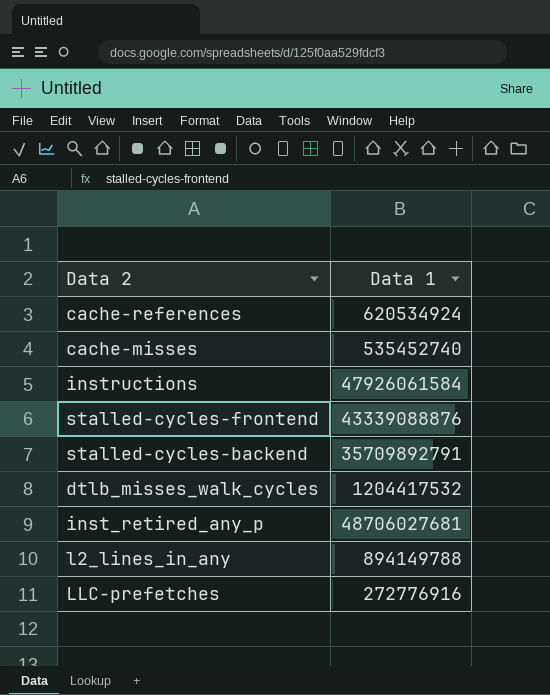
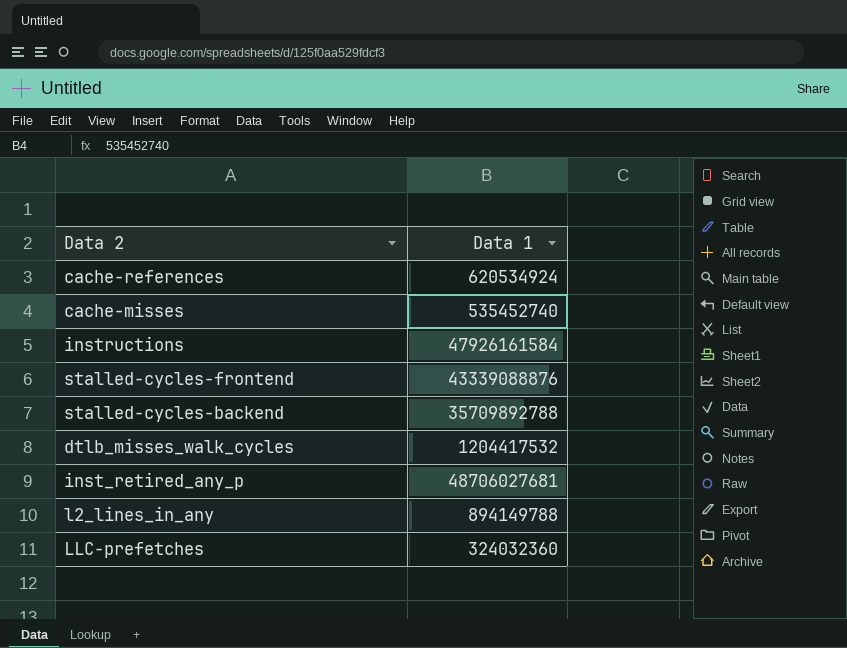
instructions | Data 1: 47926061584 -> 47926161584
stalled-cycles-backend | Data 1: 35709892791 -> 35709892788
LLC-prefetches | Data 1: 272776916 -> 324032360

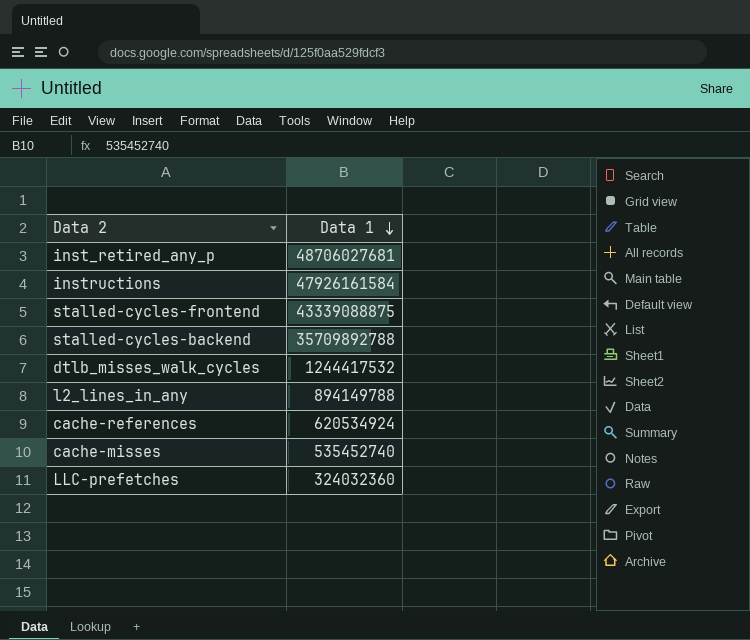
row order: none -> Data 1 descending
stalled-cycles-frontend | Data 1: 43339088876 -> 43339088875
dtlb_misses_walk_cycles | Data 1: 1204417532 -> 1244417532

